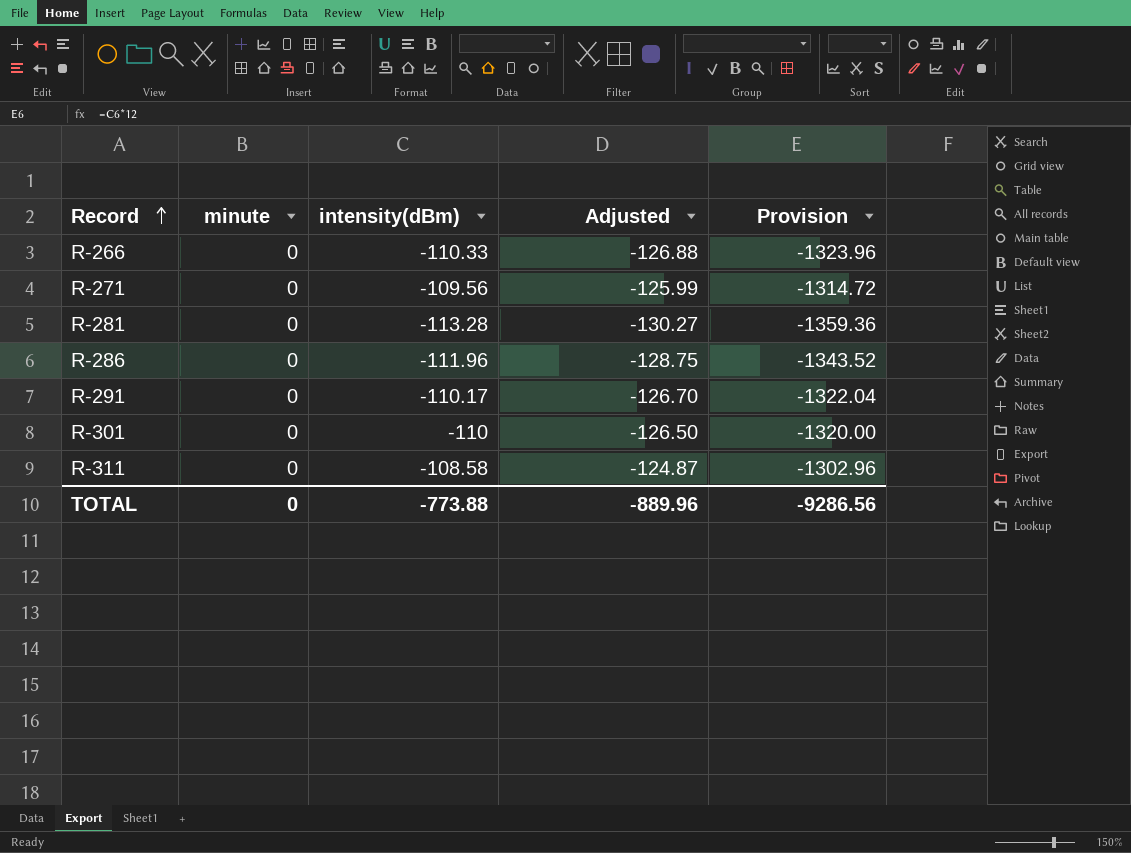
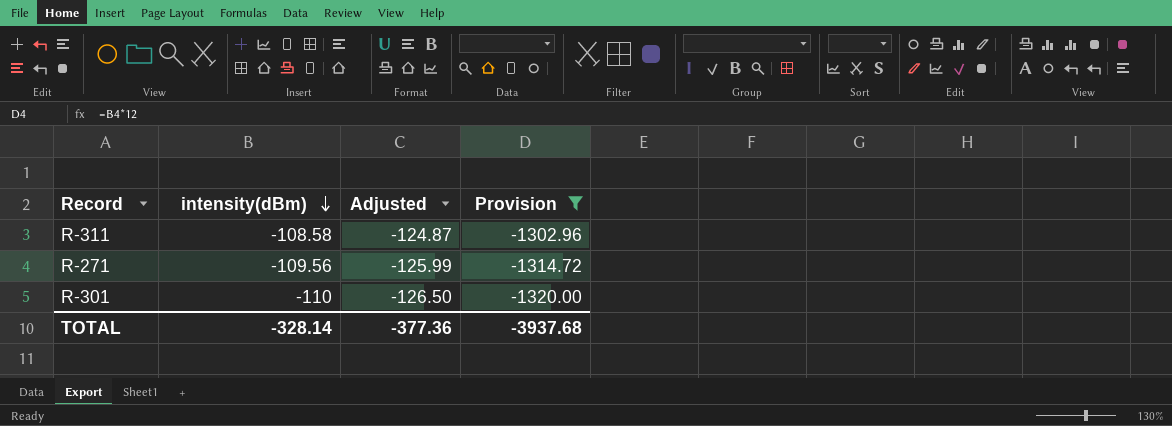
filter: none -> Provision >= -1320.00
row order: Record ascending -> intensity(dBm) descending
column minute | position: 2 -> none
TOTAL | intensity(dBm): -773.88 -> -328.14
TOTAL | Adjusted: -889.96 -> -377.36
TOTAL | Provision: -9286.56 -> -3937.68

